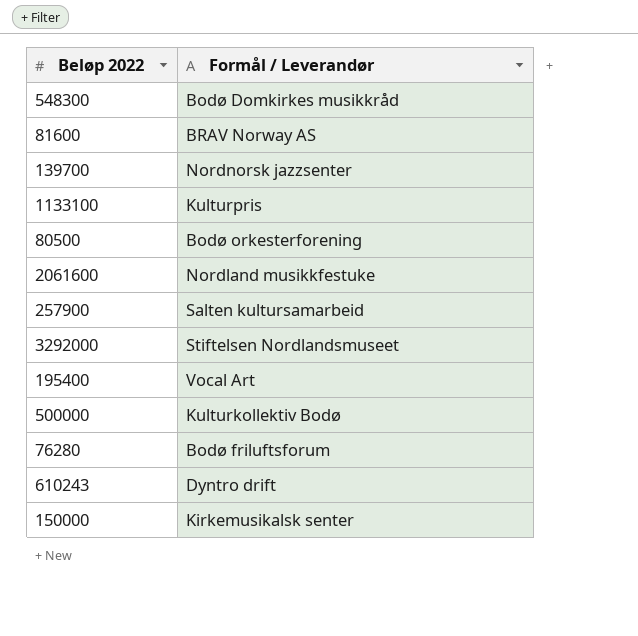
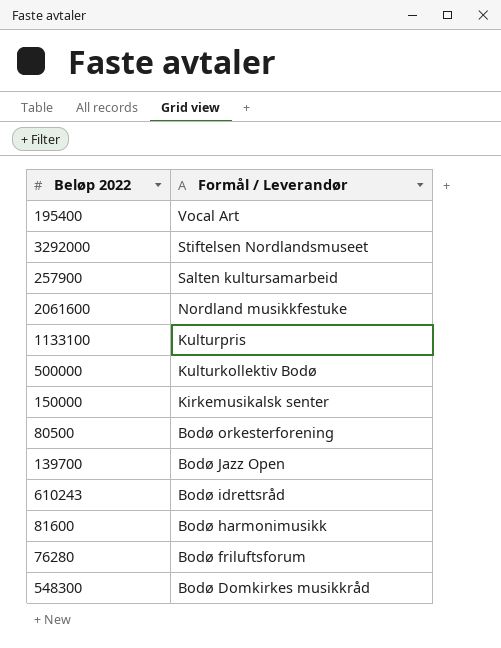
row order: none -> Formål / Leverandør descending
139700 | Formål / Leverandør: Nordnorsk jazzsenter -> Bodø Jazz Open
610243 | Formål / Leverandør: Dyntro drift -> Bodø idrettsråd
81600 | Formål / Leverandør: BRAV Norway AS -> Bodø harmonimusikk

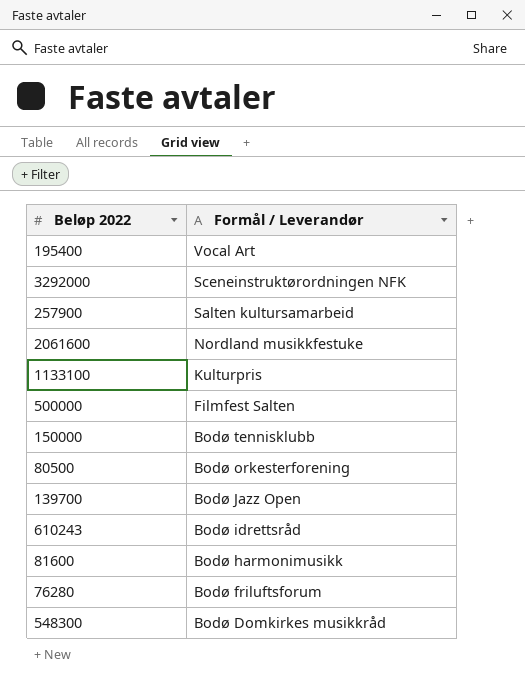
3292000 | Formål / Leverandør: Stiftelsen Nordlandsmuseet -> Sceneinstruktørordningen NFK
500000 | Formål / Leverandør: Kulturkollektiv Bodø -> Filmfest Salten
150000 | Formål / Leverandør: Kirkemusikalsk senter -> Bodø tennisklubb

